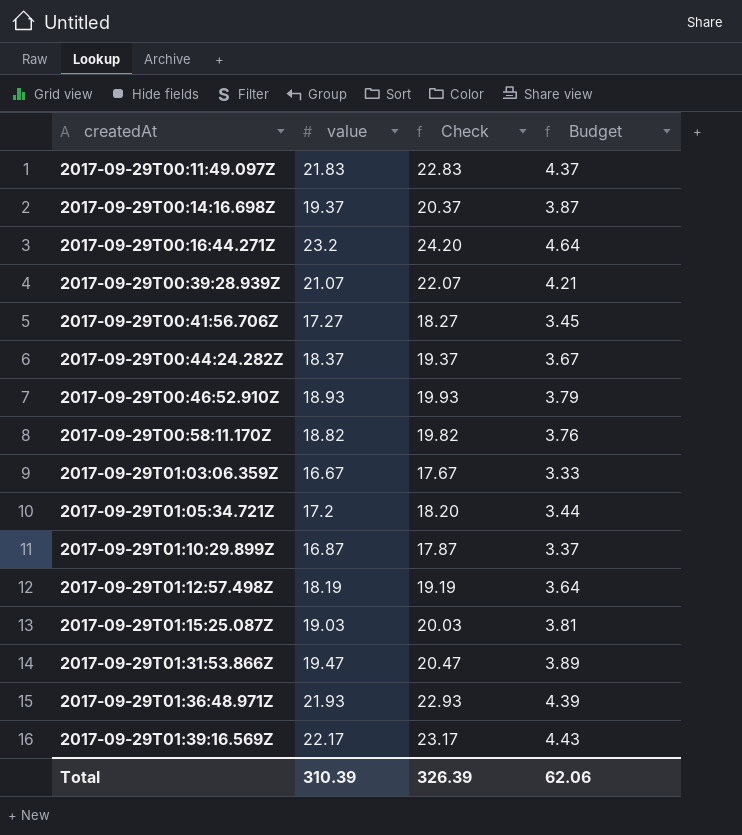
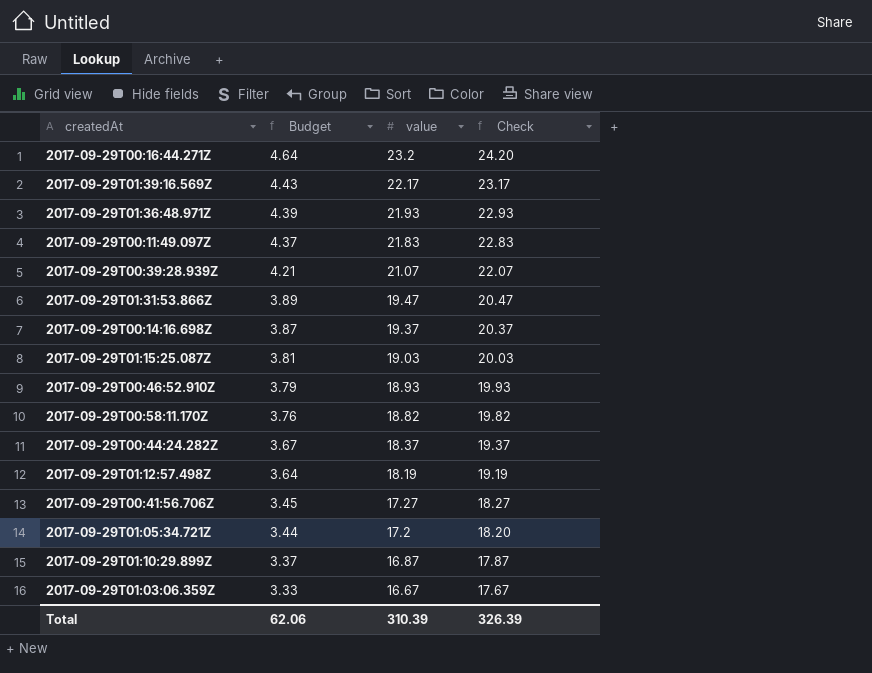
row order: createdAt ascending -> Budget descending
column Budget | position: 4 -> 2

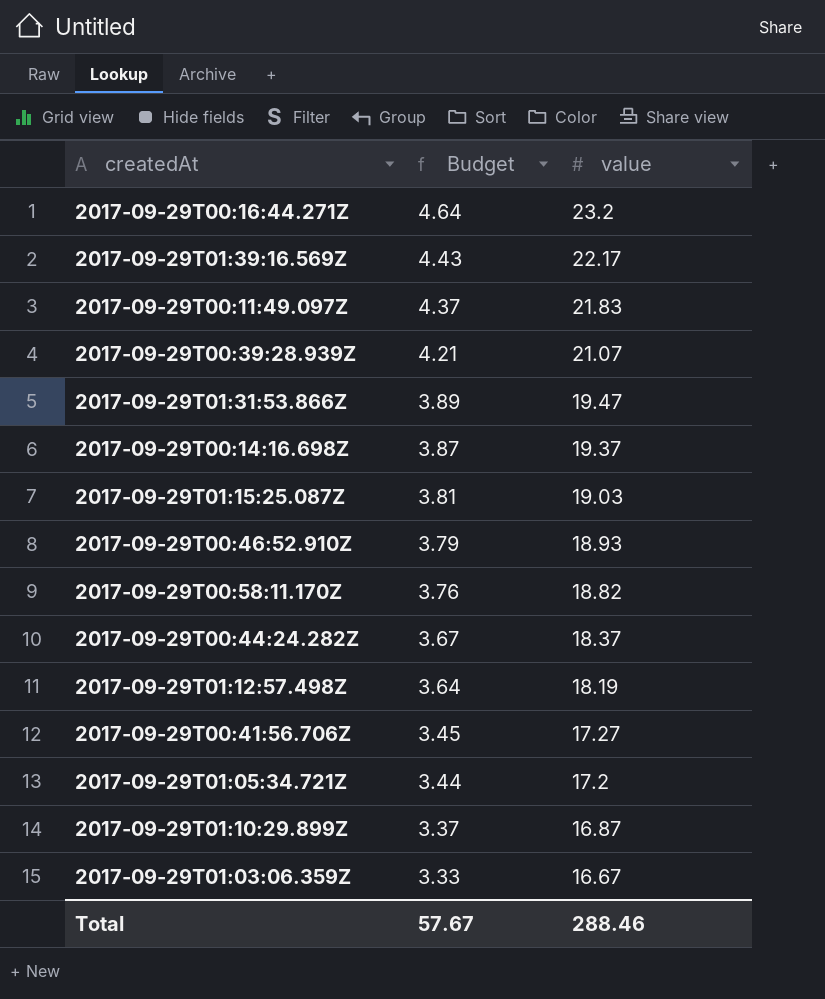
column Check | formula: [value] + 1 -> none
row 2017-09-29T01:36:48.971Z: 4.39 | 21.93 | 22.93 -> none
Total | Budget: 62.06 -> 57.67
Total | value: 310.39 -> 288.46

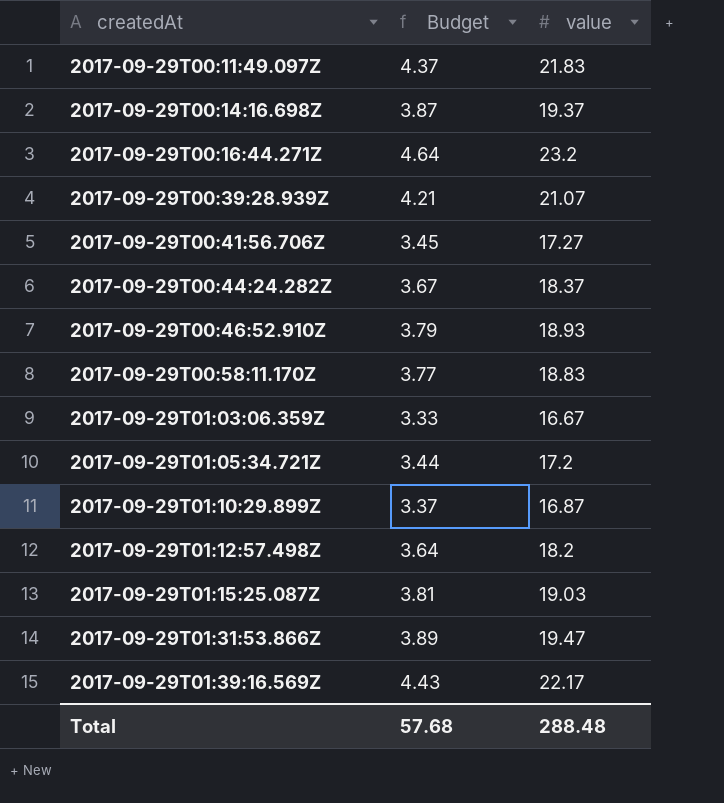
row order: Budget descending -> createdAt ascending
2017-09-29T00:58:11.170Z | Budget: 3.76 -> 3.77
2017-09-29T00:58:11.170Z | value: 18.82 -> 18.83
2017-09-29T01:12:57.498Z | value: 18.19 -> 18.2
Total | Budget: 57.67 -> 57.68
Total | value: 288.46 -> 288.48

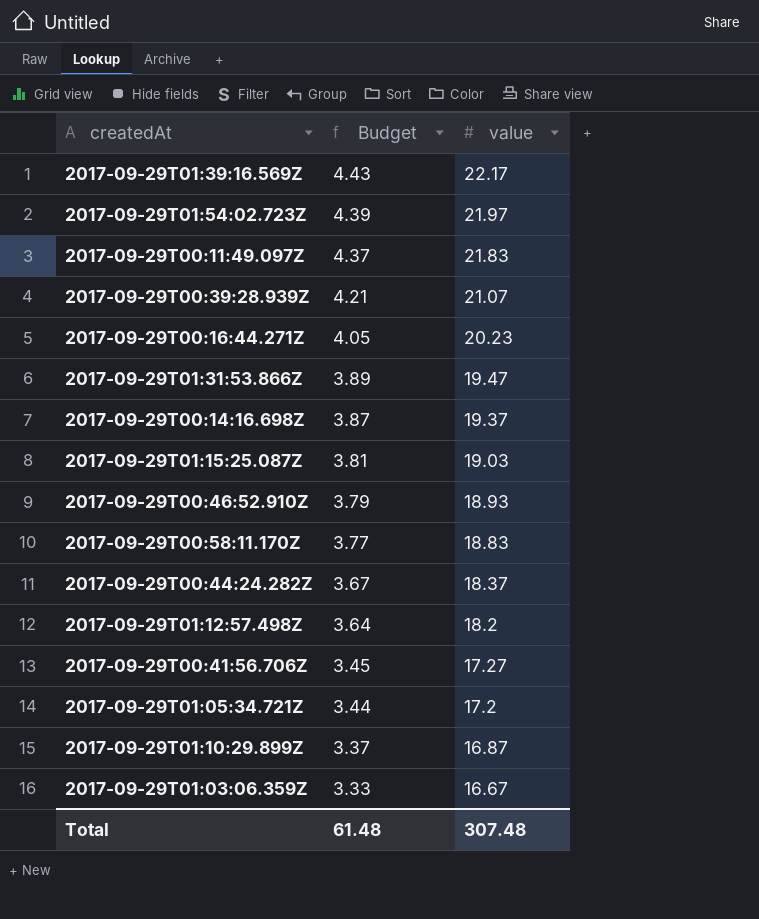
row order: createdAt ascending -> Budget descending
row 2017-09-29T01:54:02.723Z: none -> 4.39 | 21.97
2017-09-29T00:16:44.271Z | Budget: 4.64 -> 4.05
2017-09-29T00:16:44.271Z | value: 23.2 -> 20.23
Total | Budget: 57.68 -> 61.48
Total | value: 288.48 -> 307.48

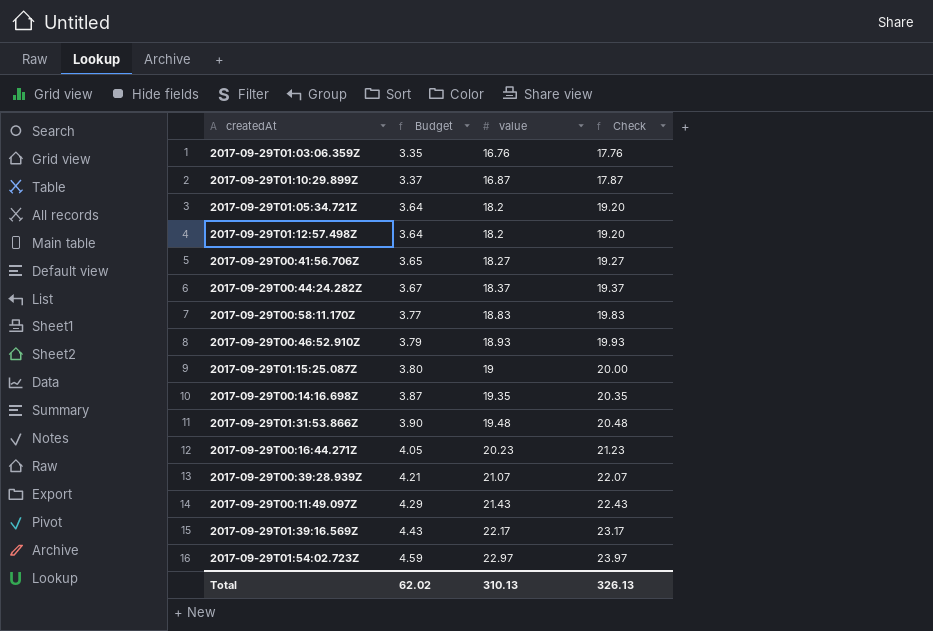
row order: Budget descending -> Budget ascending
column Check | formula: none -> [value] + 1
2017-09-29T01:03:06.359Z | Budget: 3.33 -> 3.35
2017-09-29T01:03:06.359Z | value: 16.67 -> 16.76
2017-09-29T01:05:34.721Z | Budget: 3.44 -> 3.64
2017-09-29T01:05:34.721Z | value: 17.2 -> 18.2
2017-09-29T00:41:56.706Z | Budget: 3.45 -> 3.65
2017-09-29T00:41:56.706Z | value: 17.27 -> 18.27
2017-09-29T01:15:25.087Z | Budget: 3.81 -> 3.80
2017-09-29T01:15:25.087Z | value: 19.03 -> 19
2017-09-29T00:14:16.698Z | value: 19.37 -> 19.35
2017-09-29T01:31:53.866Z | Budget: 3.89 -> 3.90
2017-09-29T01:31:53.866Z | value: 19.47 -> 19.48
2017-09-29T00:11:49.097Z | Budget: 4.37 -> 4.29
2017-09-29T00:11:49.097Z | value: 21.83 -> 21.43
2017-09-29T01:54:02.723Z | Budget: 4.39 -> 4.59
2017-09-29T01:54:02.723Z | value: 21.97 -> 22.97
Total | Budget: 61.48 -> 62.02
Total | value: 307.48 -> 310.13

